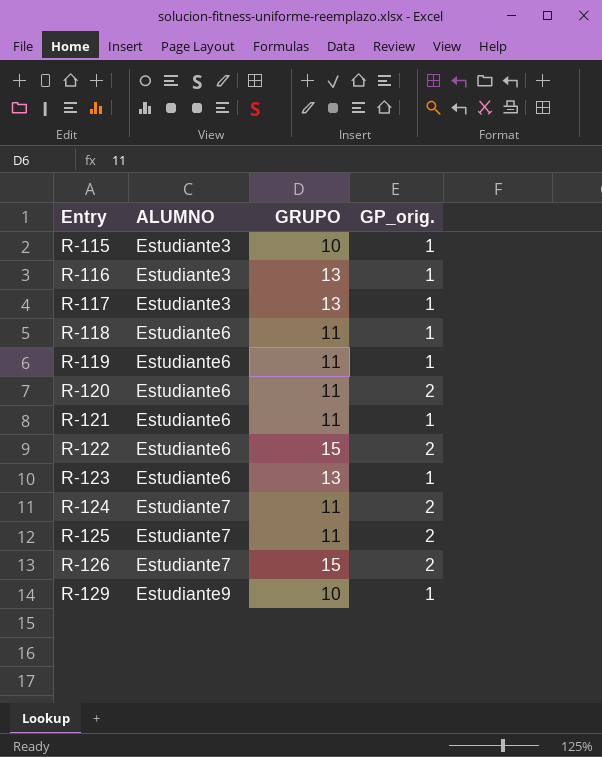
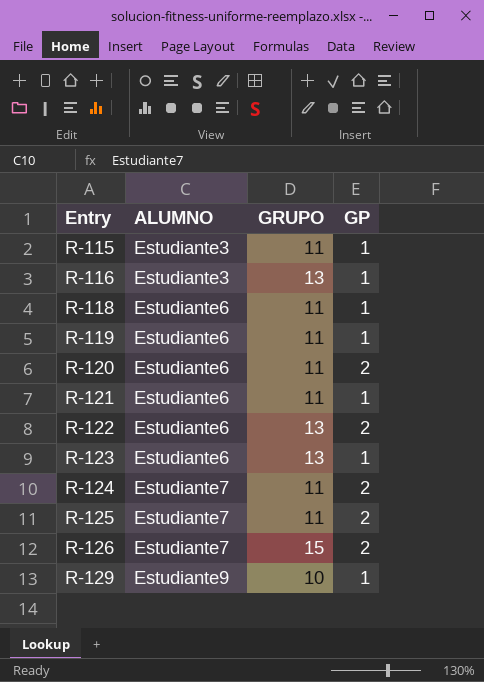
column name: GP_orig. -> GP
row R-117: Estudiante3 | 13 | 1 -> none
R-115 | GRUPO: 10 -> 11
R-122 | GRUPO: 15 -> 13

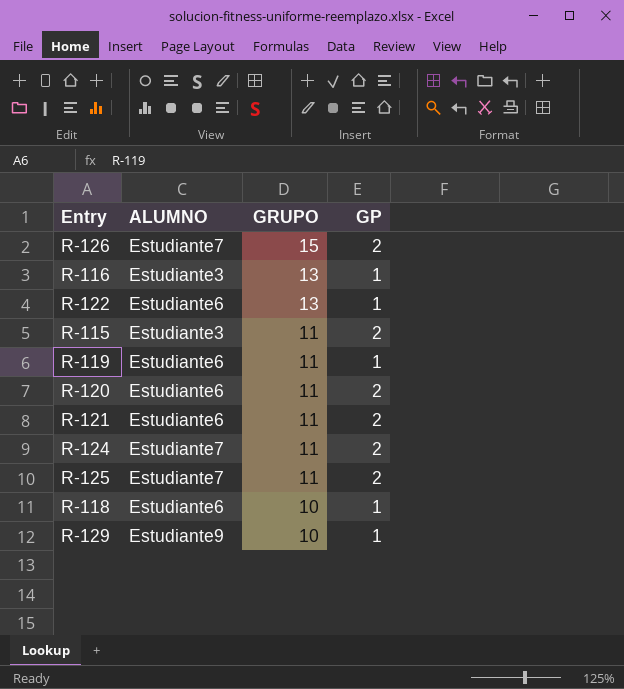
row order: Entry ascending -> GRUPO descending
row R-123: Estudiante6 | 13 | 1 -> none
R-122 | GP: 2 -> 1
R-115 | GP: 1 -> 2
R-121 | GP: 1 -> 2
R-118 | GRUPO: 11 -> 10

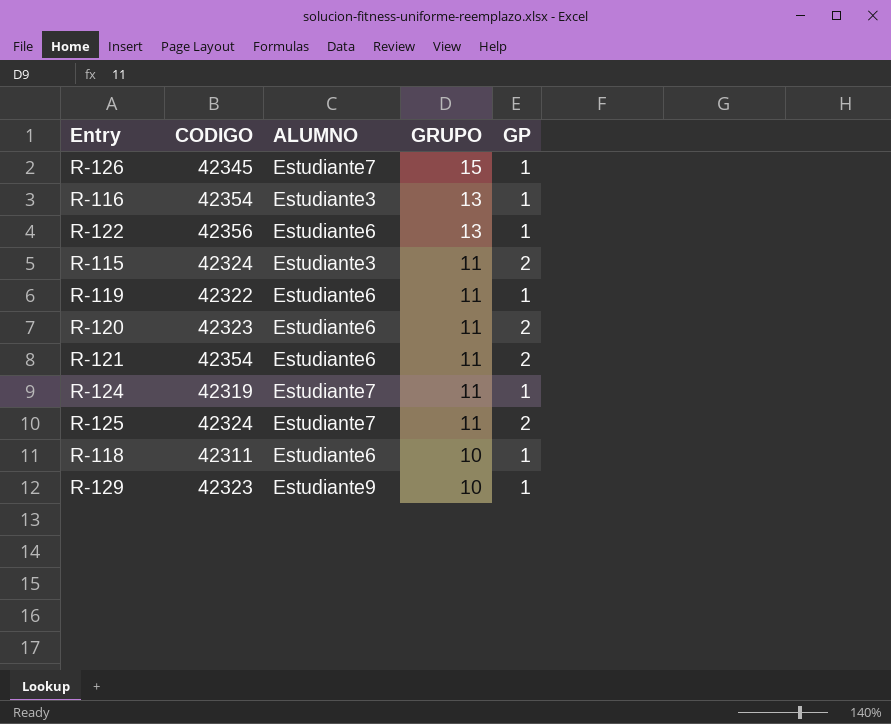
column CODIGO | position: none -> 2
R-126 | GP: 2 -> 1
R-124 | GP: 2 -> 1

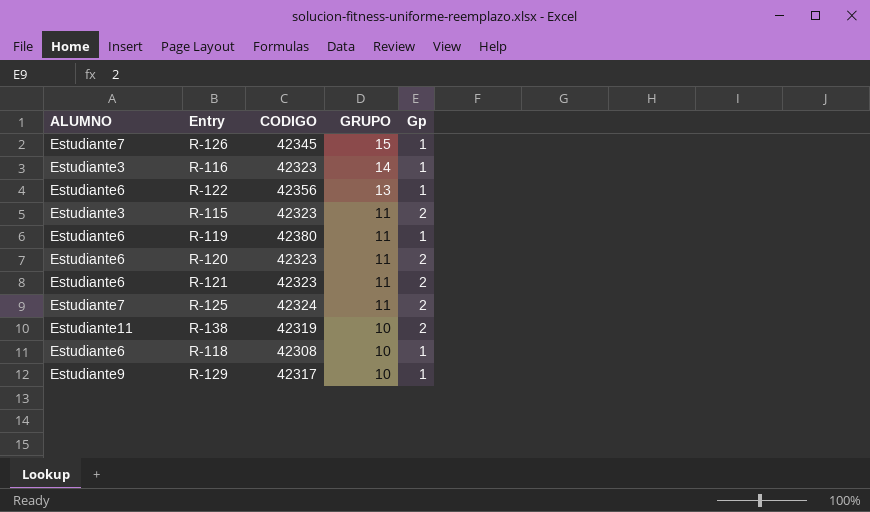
column ALUMNO | position: 3 -> 1
column name: GP -> Gp
row R-124: 42319 | Estudiante7 | 11 | 1 -> none
R-116 | CODIGO: 42354 -> 42323
R-116 | GRUPO: 13 -> 14
R-115 | CODIGO: 42324 -> 42323
R-119 | CODIGO: 42322 -> 42380
R-121 | CODIGO: 42354 -> 42323
row R-138: none -> Estudiante11 | 42319 | 10 | 2
R-118 | CODIGO: 42311 -> 42308
R-129 | CODIGO: 42323 -> 42317

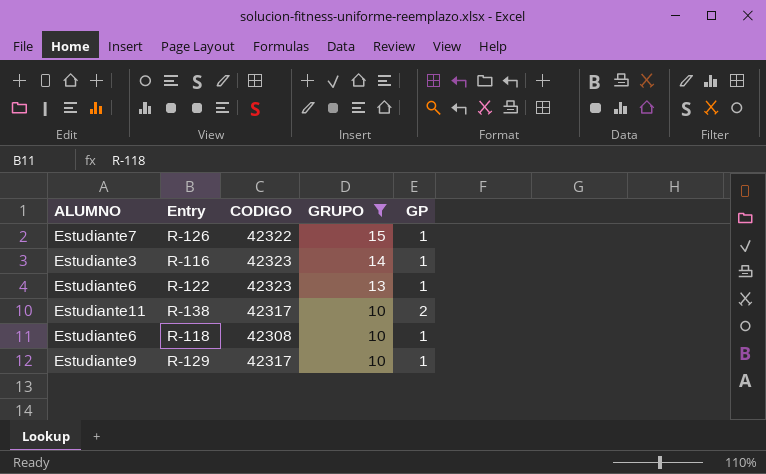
filter: none -> GRUPO != 11
column name: Gp -> GP
R-126 | CODIGO: 42345 -> 42322
R-122 | CODIGO: 42356 -> 42323
R-138 | CODIGO: 42319 -> 42317

